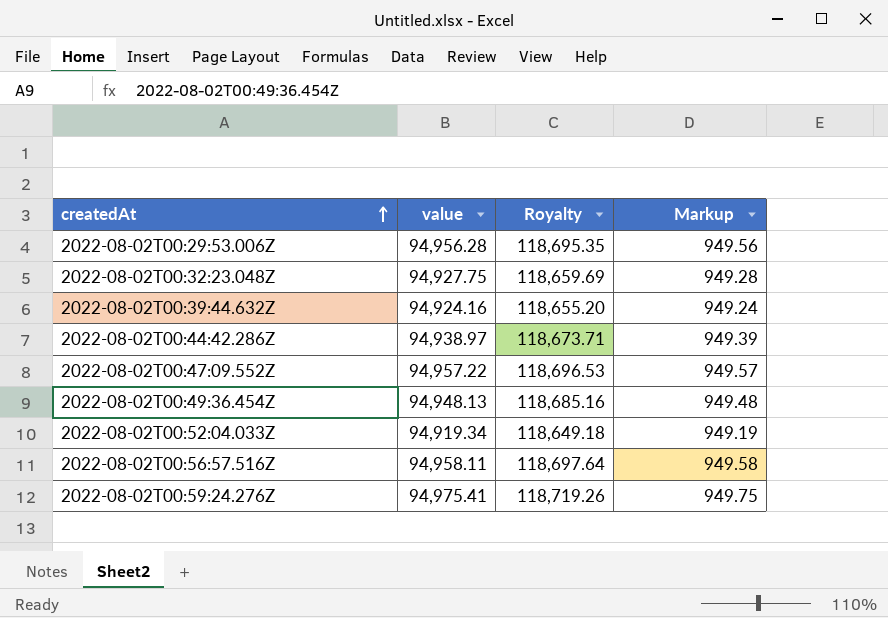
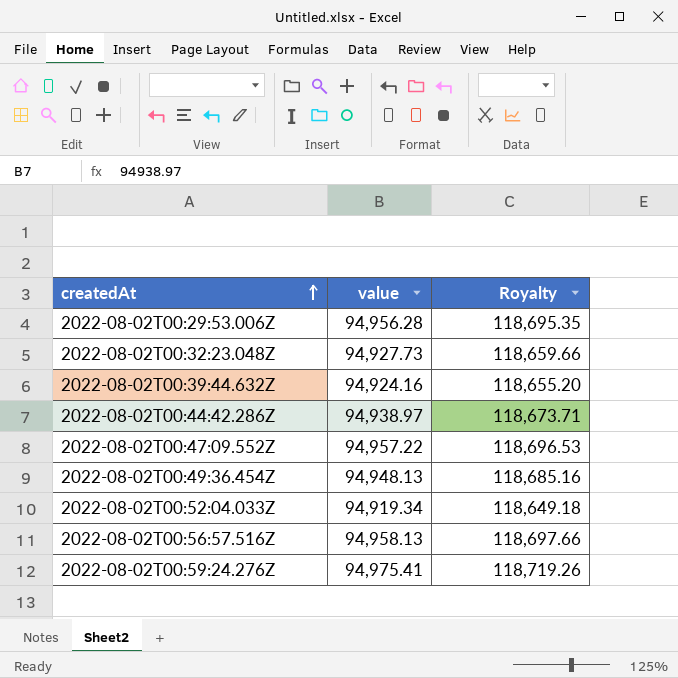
column Markup | formula: [value] * 0.01 -> none
2022-08-02T00:32:23.048Z | value: 94,927.75 -> 94,927.73
2022-08-02T00:32:23.048Z | Royalty: 118,659.69 -> 118,659.66
2022-08-02T00:56:57.516Z | value: 94,958.11 -> 94,958.13
2022-08-02T00:56:57.516Z | Royalty: 118,697.64 -> 118,697.66

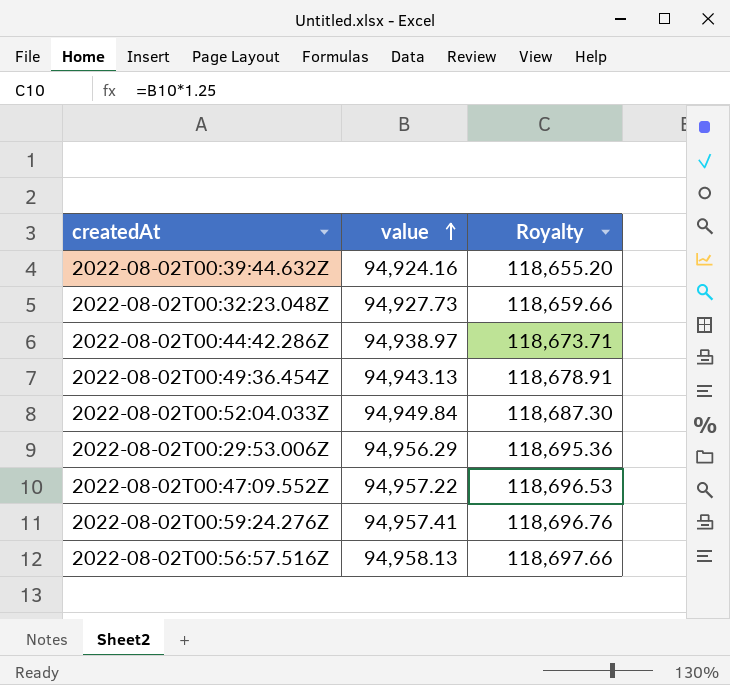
row order: createdAt ascending -> value ascending
2022-08-02T00:49:36.454Z | value: 94,948.13 -> 94,943.13
2022-08-02T00:49:36.454Z | Royalty: 118,685.16 -> 118,678.91
2022-08-02T00:52:04.033Z | value: 94,919.34 -> 94,949.84
2022-08-02T00:52:04.033Z | Royalty: 118,649.18 -> 118,687.30
2022-08-02T00:29:53.006Z | value: 94,956.28 -> 94,956.29
2022-08-02T00:29:53.006Z | Royalty: 118,695.35 -> 118,695.36
2022-08-02T00:59:24.276Z | value: 94,975.41 -> 94,957.41
2022-08-02T00:59:24.276Z | Royalty: 118,719.26 -> 118,696.76

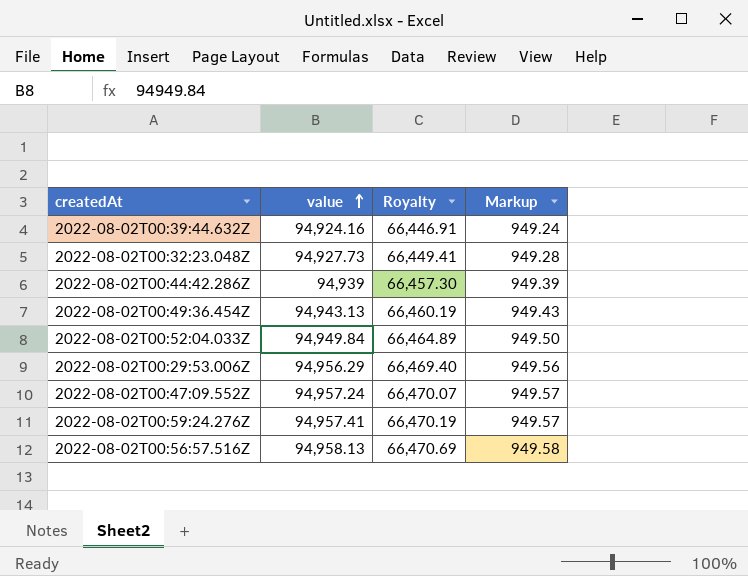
column Royalty | formula: [value] * 1.25 -> [value] * 0.7
column Markup | formula: none -> [value] * 0.01
2022-08-02T00:44:42.286Z | value: 94,938.97 -> 94,939
2022-08-02T00:47:09.552Z | value: 94,957.22 -> 94,957.24

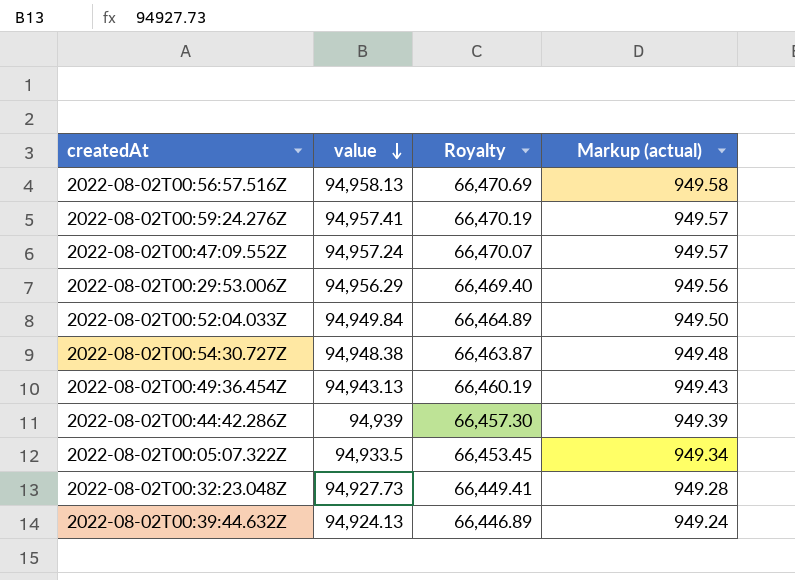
row order: value ascending -> value descending
column name: Markup -> Markup (actual)
row 2022-08-02T00:54:30.727Z: none -> 94,948.38 | 66,463.87 | 949.48
row 2022-08-02T00:05:07.322Z: none -> 94,933.5 | 66,453.45 | 949.34
2022-08-02T00:39:44.632Z | value: 94,924.16 -> 94,924.13
2022-08-02T00:39:44.632Z | Royalty: 66,446.91 -> 66,446.89

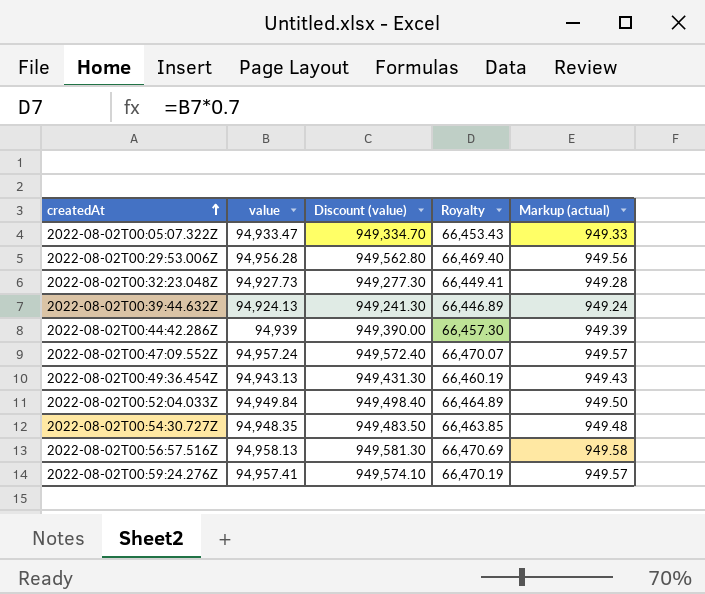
row order: value descending -> createdAt ascending
column Discount (value) | formula: none -> [value] * 10
2022-08-02T00:05:07.322Z | value: 94,933.5 -> 94,933.47
2022-08-02T00:05:07.322Z | Royalty: 66,453.45 -> 66,453.43
2022-08-02T00:05:07.322Z | Markup (actual): 949.34 -> 949.33
2022-08-02T00:29:53.006Z | value: 94,956.29 -> 94,956.28
2022-08-02T00:54:30.727Z | value: 94,948.38 -> 94,948.35
2022-08-02T00:54:30.727Z | Royalty: 66,463.87 -> 66,463.85

